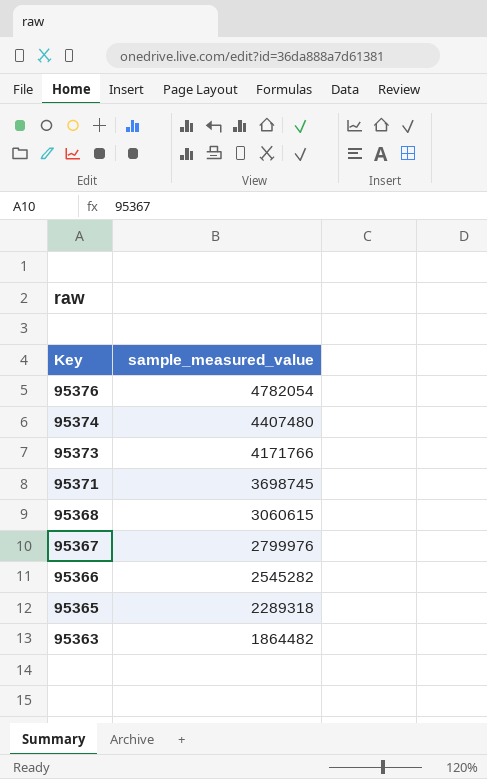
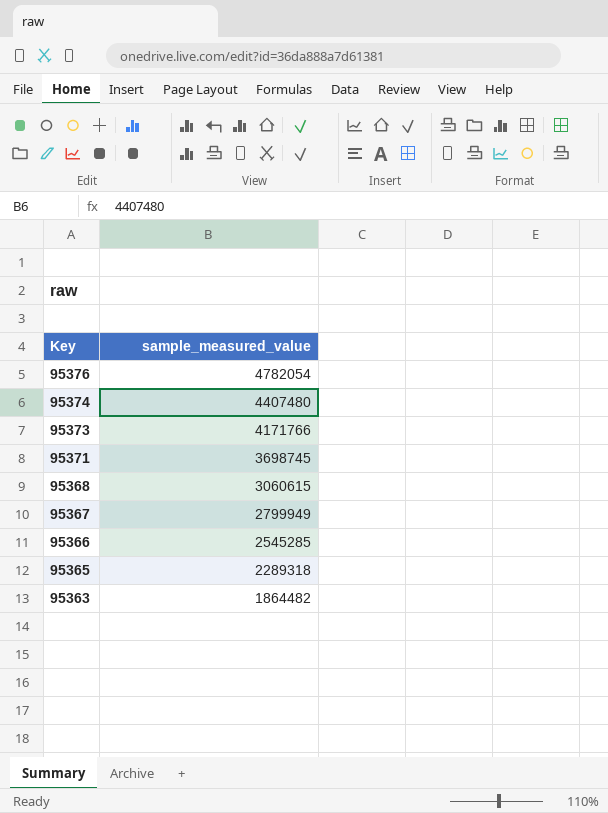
95367 | sample_measured_value: 2799976 -> 2799949
95366 | sample_measured_value: 2545282 -> 2545285

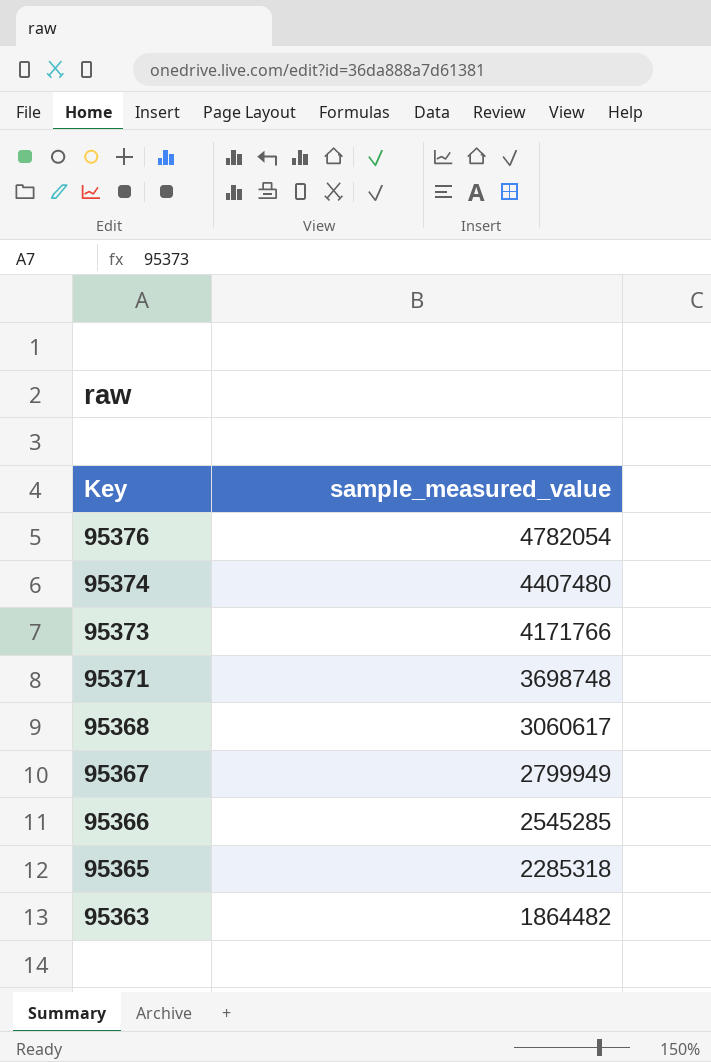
95371 | sample_measured_value: 3698745 -> 3698748
95368 | sample_measured_value: 3060615 -> 3060617
95365 | sample_measured_value: 2289318 -> 2285318

